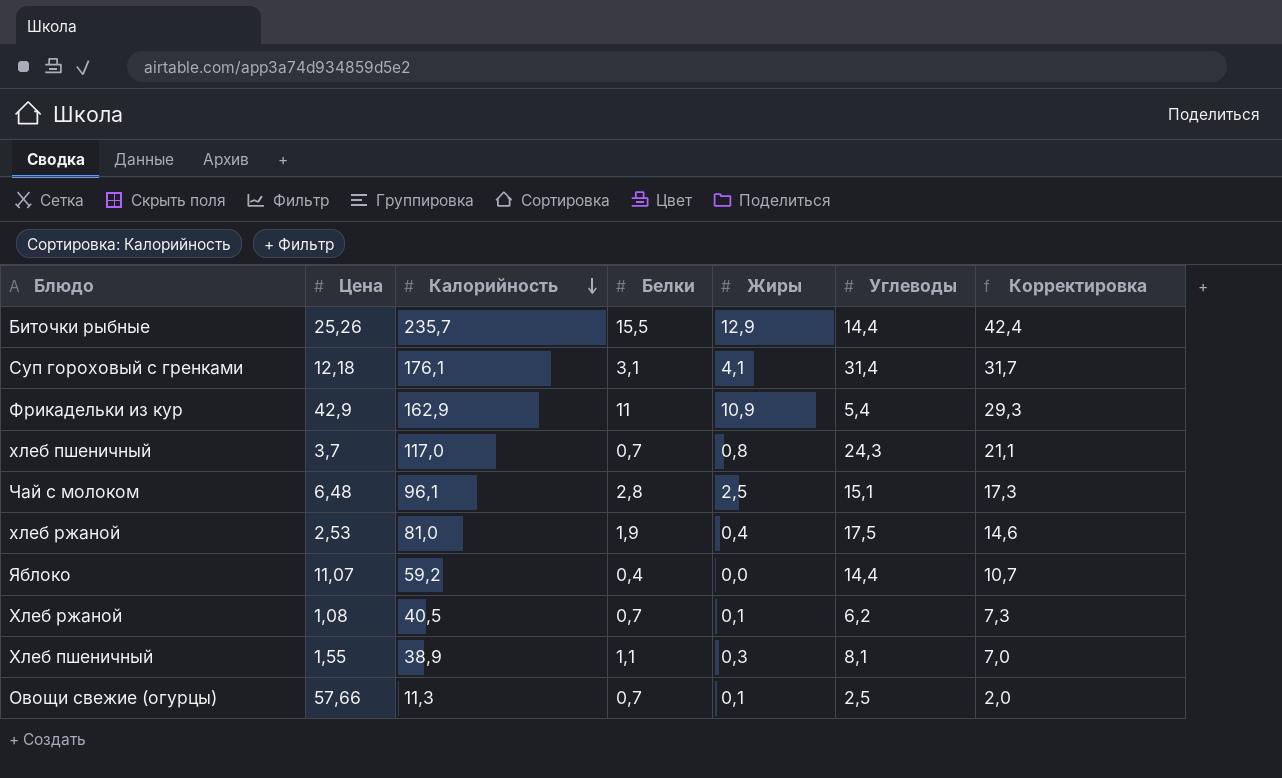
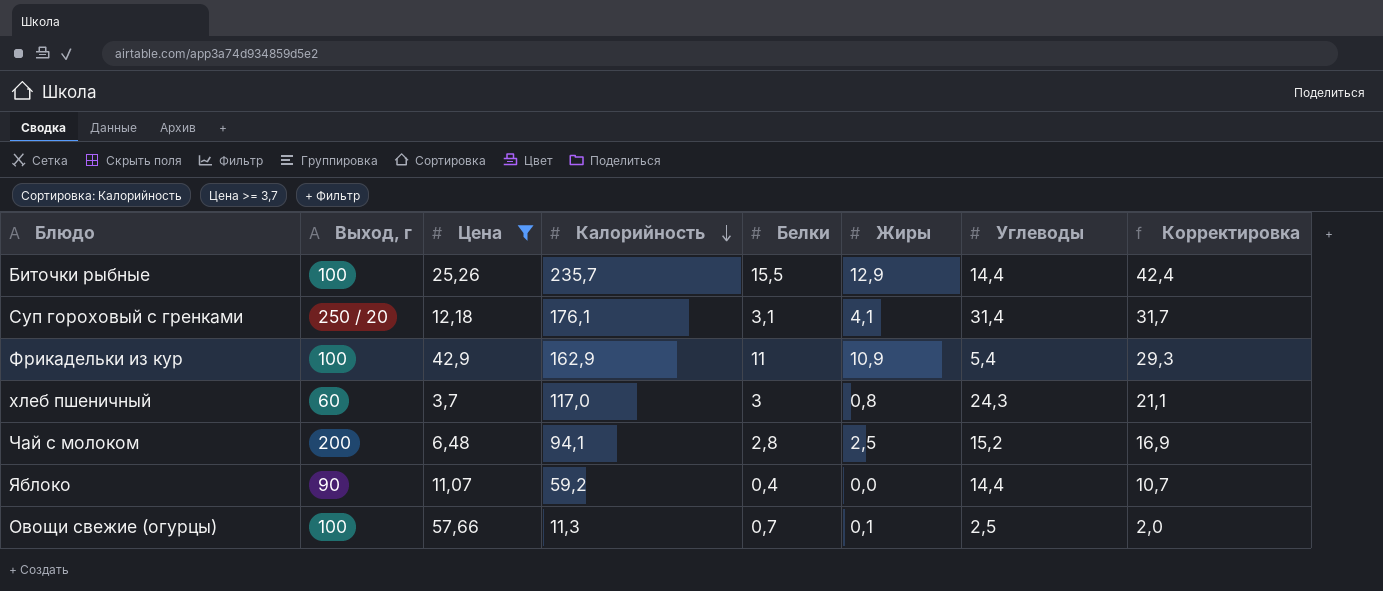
filter: none -> Цена >= 3,7
column Выход, г | position: none -> 2
хлеб пшеничный | Белки: 0,7 -> 3
Чай с молоком | Калорийность: 96,1 -> 94,1
Чай с молоком | Углеводы: 15,1 -> 15,2
Чай с молоком | Корректировка: 17,3 -> 16,9

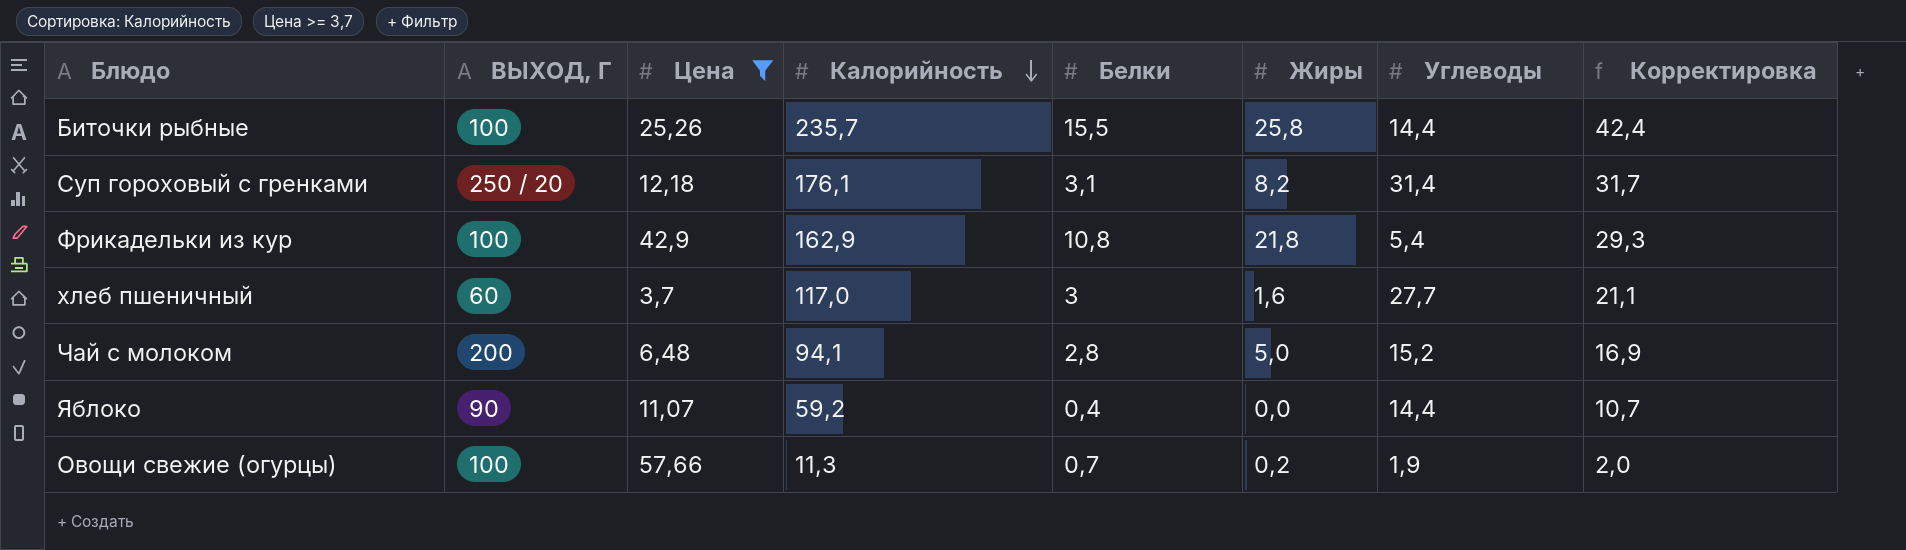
column name: Выход, г -> ВЫХОД, Г
Биточки рыбные | Жиры: 12,9 -> 25,8
Суп гороховый с гренками | Жиры: 4,1 -> 8,2
Фрикадельки из кур | Белки: 11 -> 10,8
Фрикадельки из кур | Жиры: 10,9 -> 21,8
хлеб пшеничный | Жиры: 0,8 -> 1,6
хлеб пшеничный | Углеводы: 24,3 -> 27,7
Чай с молоком | Жиры: 2,5 -> 5,0
Овощи свежие (огурцы) | Жиры: 0,1 -> 0,2
Овощи свежие (огурцы) | Углеводы: 2,5 -> 1,9

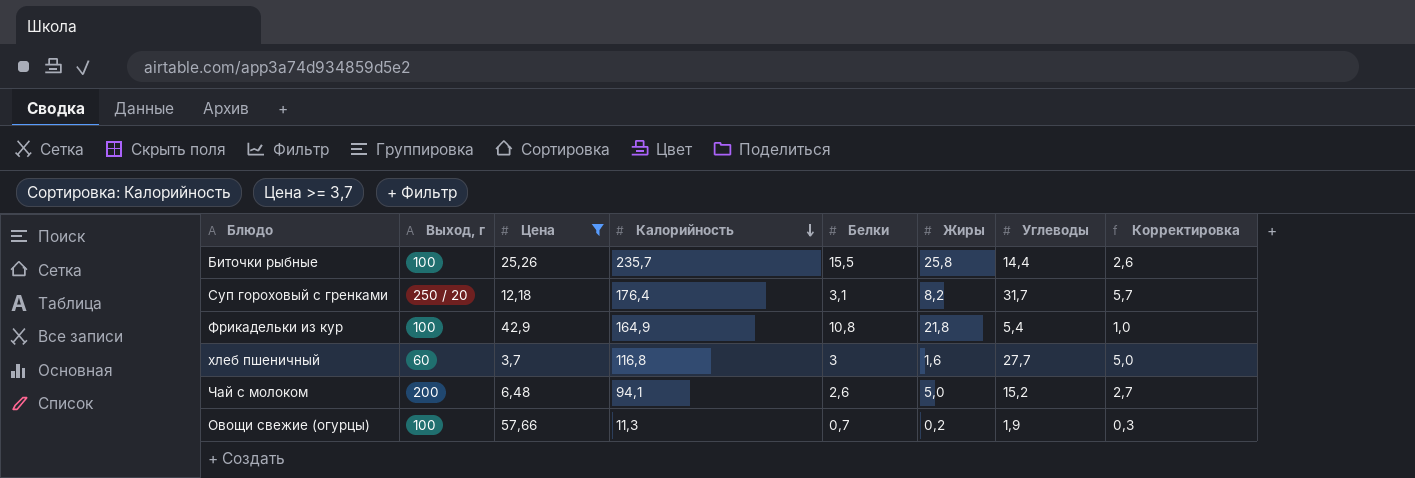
column name: ВЫХОД, Г -> Выход, г
column Корректировка | formula: [Калорийность] * 0,18 -> [Углеводы] * 0,18
row Яблоко: 90 | 11,07 | 59,2 | 0,4 | 0,0 | 14,4 | 10,7 -> none
Суп гороховый с гренками | Калорийность: 176,1 -> 176,4
Суп гороховый с гренками | Углеводы: 31,4 -> 31,7
Фрикадельки из кур | Калорийность: 162,9 -> 164,9
хлеб пшеничный | Калорийность: 117,0 -> 116,8
Чай с молоком | Белки: 2,8 -> 2,6

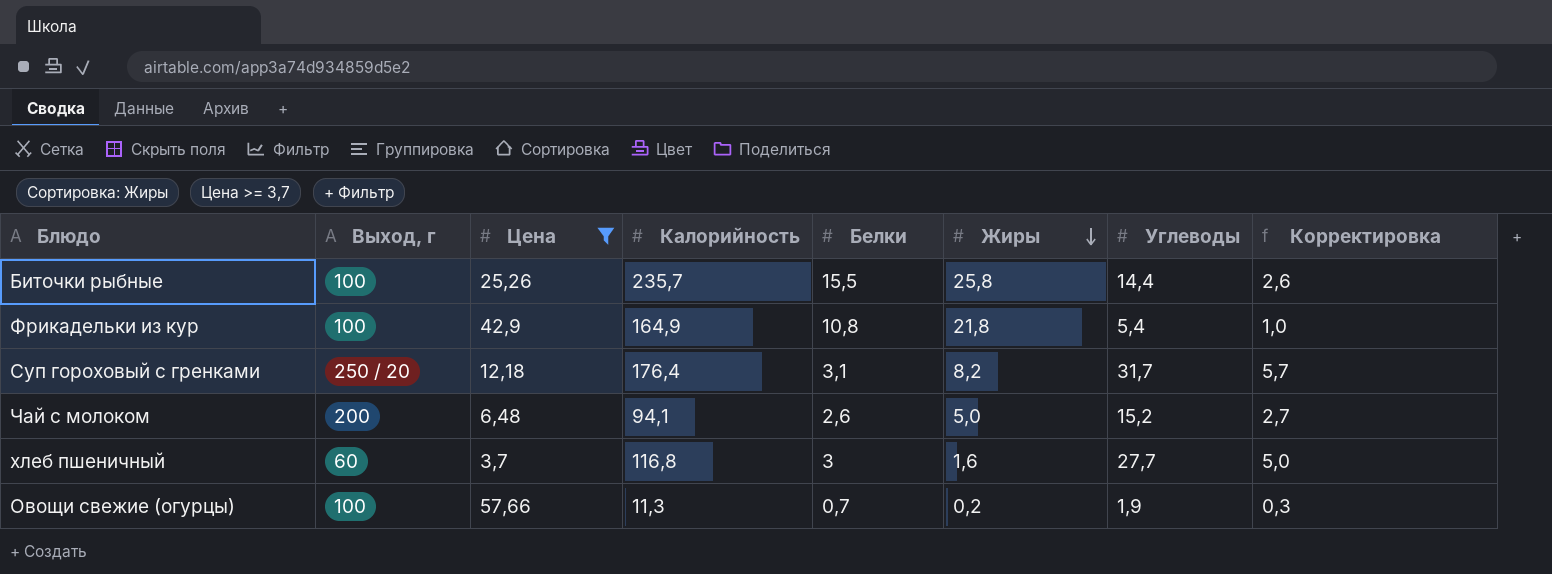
row order: Калорийность descending -> Жиры descending

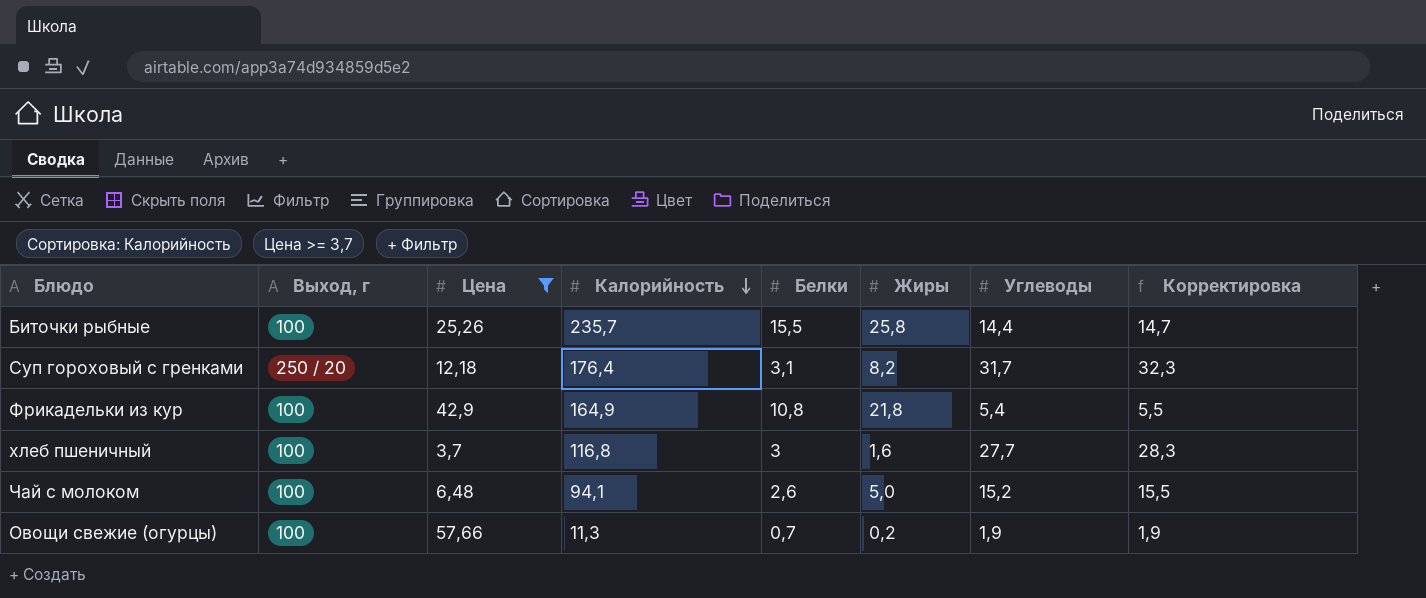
row order: Жиры descending -> Калорийность descending
column Корректировка | formula: [Углеводы] * 0,18 -> [Углеводы] * 1,02
хлеб пшеничный | Выход, г: 60 -> 100
Чай с молоком | Выход, г: 200 -> 100

